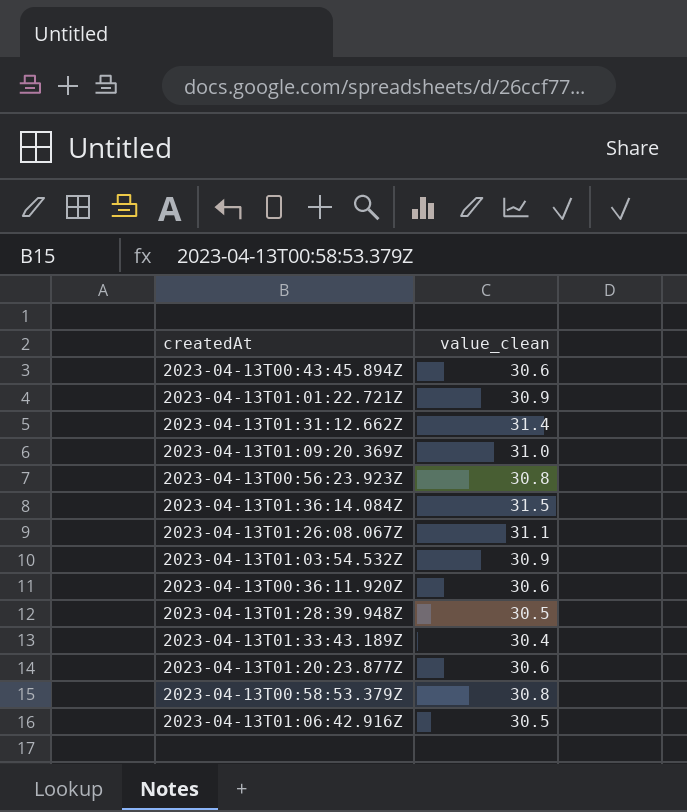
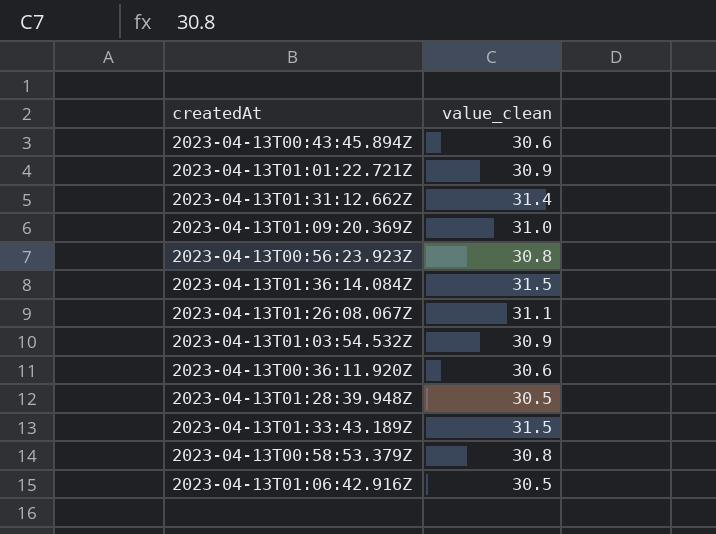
row 2023-04-13T01:20:23.877Z: 30.6 -> none
2023-04-13T01:33:43.189Z | value_clean: 30.4 -> 31.5

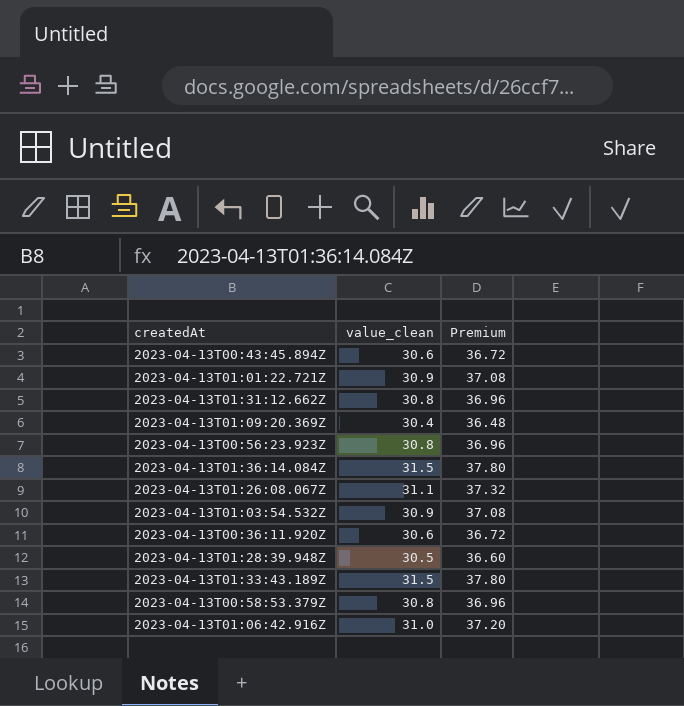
column Premium | formula: none -> [value_clean] * 1.2
2023-04-13T01:31:12.662Z | value_clean: 31.4 -> 30.8
2023-04-13T01:09:20.369Z | value_clean: 31.0 -> 30.4
2023-04-13T01:06:42.916Z | value_clean: 30.5 -> 31.0

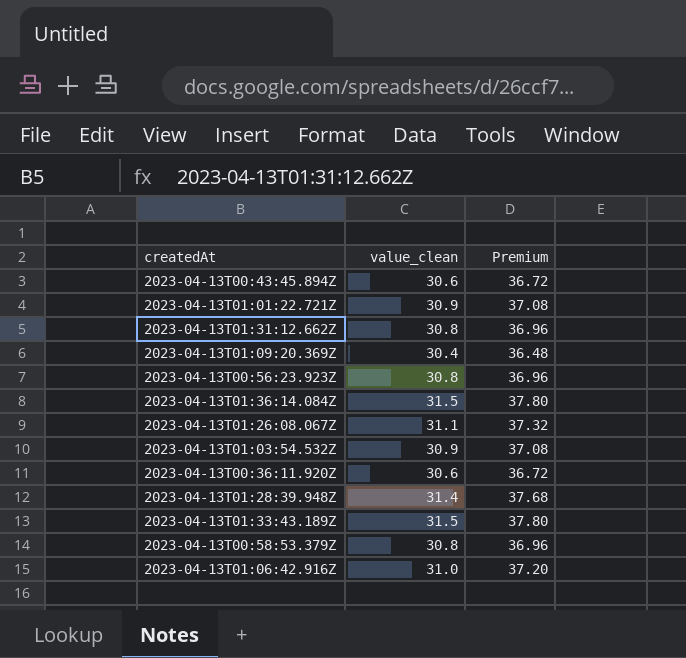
2023-04-13T01:28:39.948Z | value_clean: 30.5 -> 31.4
2023-04-13T01:28:39.948Z | Premium: 36.60 -> 37.68

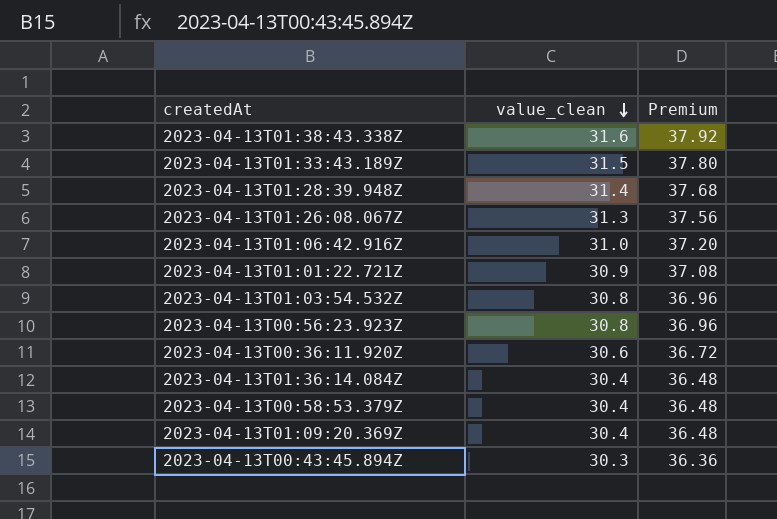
row order: none -> value_clean descending
row 2023-04-13T01:31:12.662Z: 30.8 | 36.96 -> none
row 2023-04-13T01:38:43.338Z: none -> 31.6 | 37.92
2023-04-13T01:26:08.067Z | value_clean: 31.1 -> 31.3
2023-04-13T01:26:08.067Z | Premium: 37.32 -> 37.56
2023-04-13T01:03:54.532Z | value_clean: 30.9 -> 30.8
2023-04-13T01:03:54.532Z | Premium: 37.08 -> 36.96
2023-04-13T01:36:14.084Z | value_clean: 31.5 -> 30.4
2023-04-13T01:36:14.084Z | Premium: 37.80 -> 36.48
2023-04-13T00:58:53.379Z | value_clean: 30.8 -> 30.4
2023-04-13T00:58:53.379Z | Premium: 36.96 -> 36.48
2023-04-13T00:43:45.894Z | value_clean: 30.6 -> 30.3
2023-04-13T00:43:45.894Z | Premium: 36.72 -> 36.36

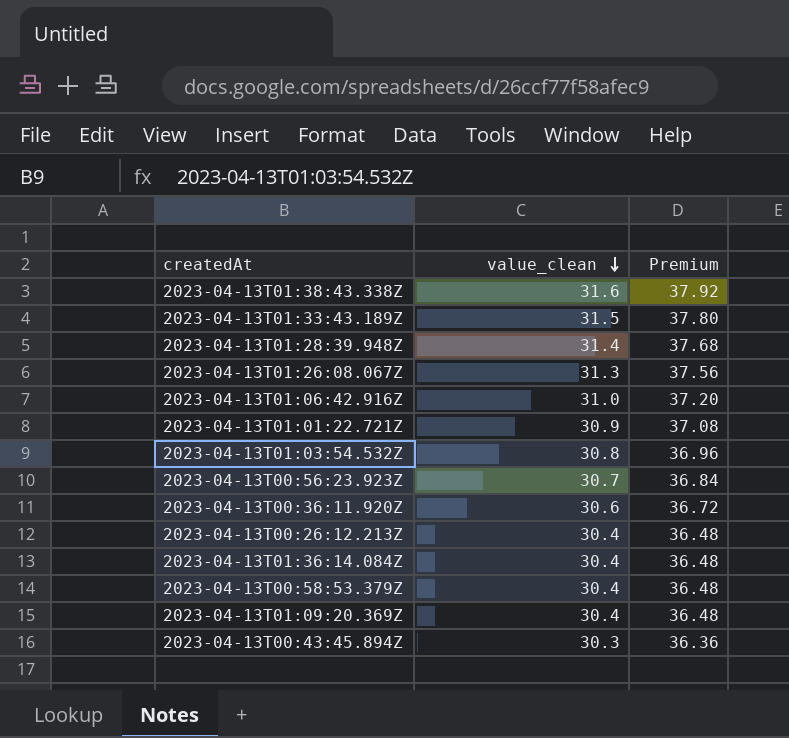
2023-04-13T00:56:23.923Z | value_clean: 30.8 -> 30.7
2023-04-13T00:56:23.923Z | Premium: 36.96 -> 36.84
row 2023-04-13T00:26:12.213Z: none -> 30.4 | 36.48

